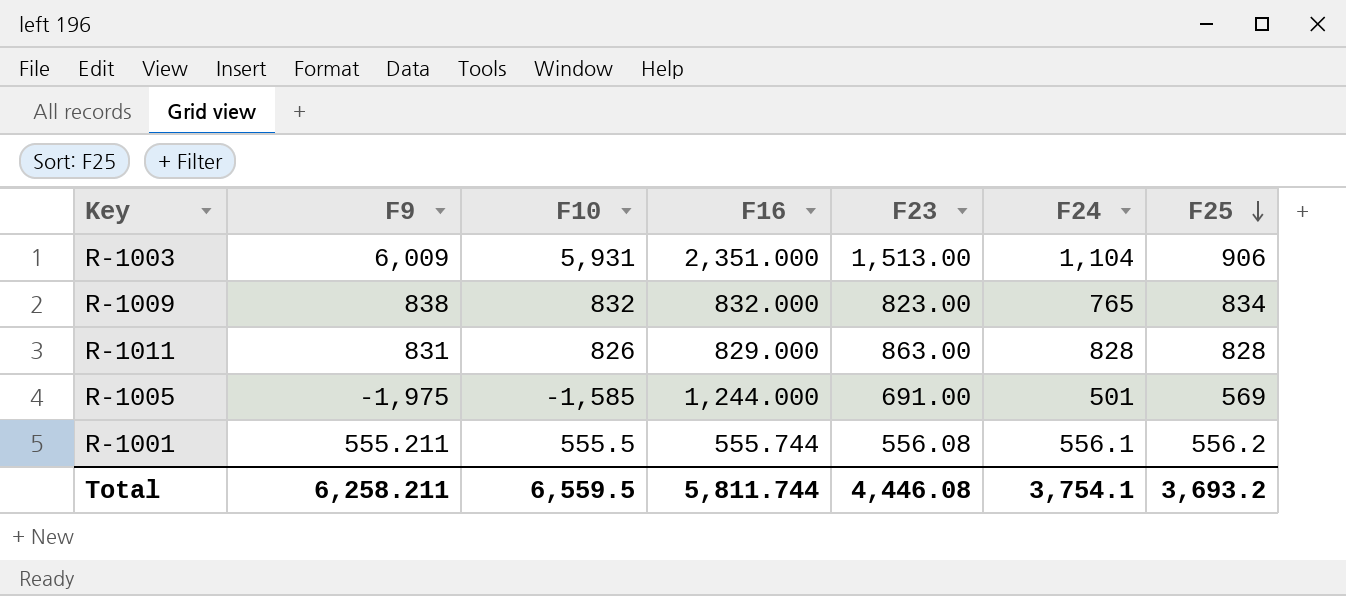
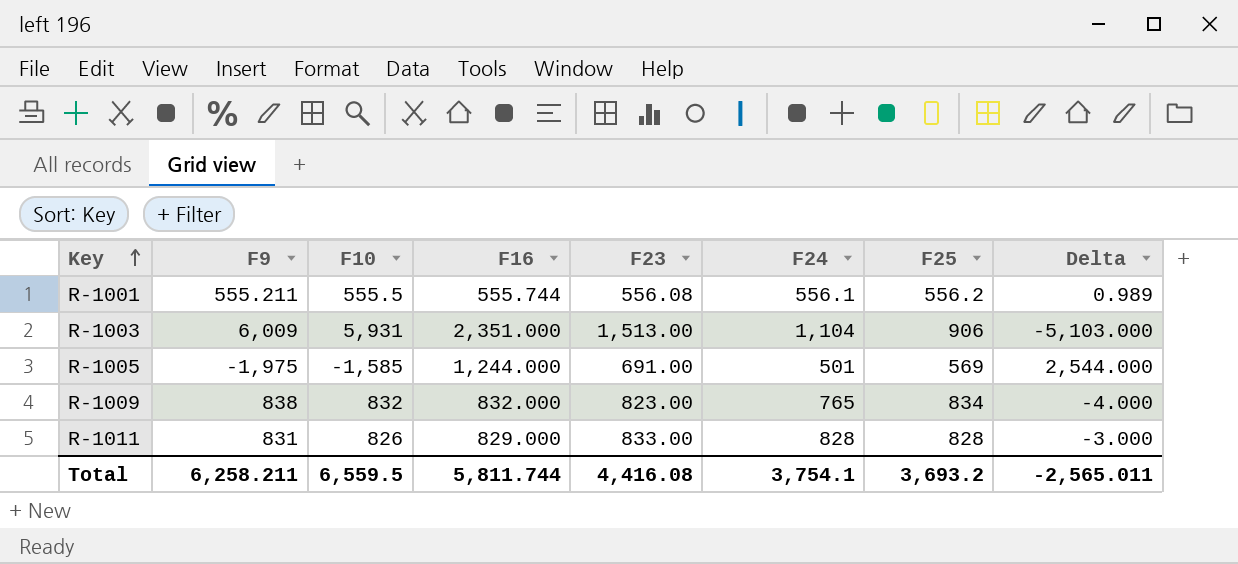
row order: F25 descending -> Key ascending
column Delta | formula: none -> [F25] - [F9]
R-1011 | F23: 863.00 -> 833.00
Total | F23: 4,446.08 -> 4,416.08

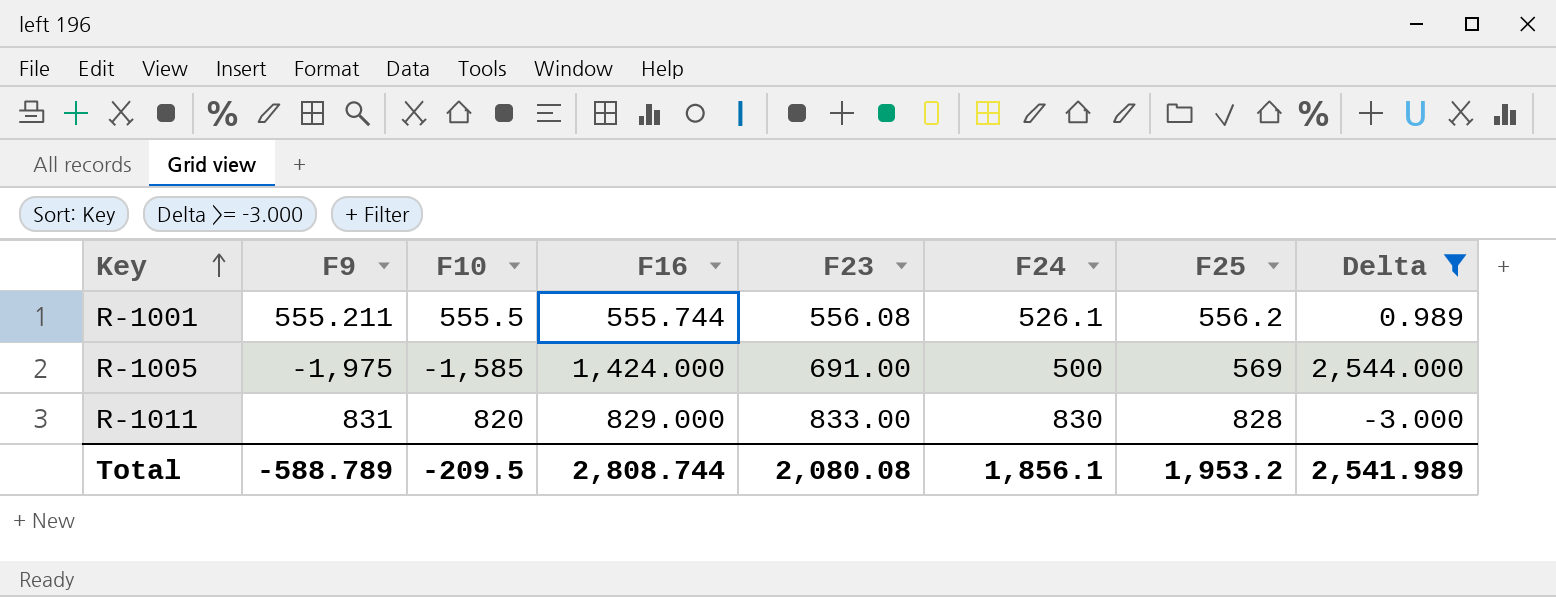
filter: none -> Delta >= -3.000
R-1001 | F24: 556.1 -> 526.1
R-1005 | F16: 1,244.000 -> 1,424.000
R-1005 | F24: 501 -> 500
R-1011 | F10: 826 -> 820
R-1011 | F24: 828 -> 830
Total | F9: 6,258.211 -> -588.789
Total | F10: 6,559.5 -> -209.5
Total | F16: 5,811.744 -> 2,808.744
Total | F23: 4,416.08 -> 2,080.08
Total | F24: 3,754.1 -> 1,856.1
Total | F25: 3,693.2 -> 1,953.2
Total | Delta: -2,565.011 -> 2,541.989

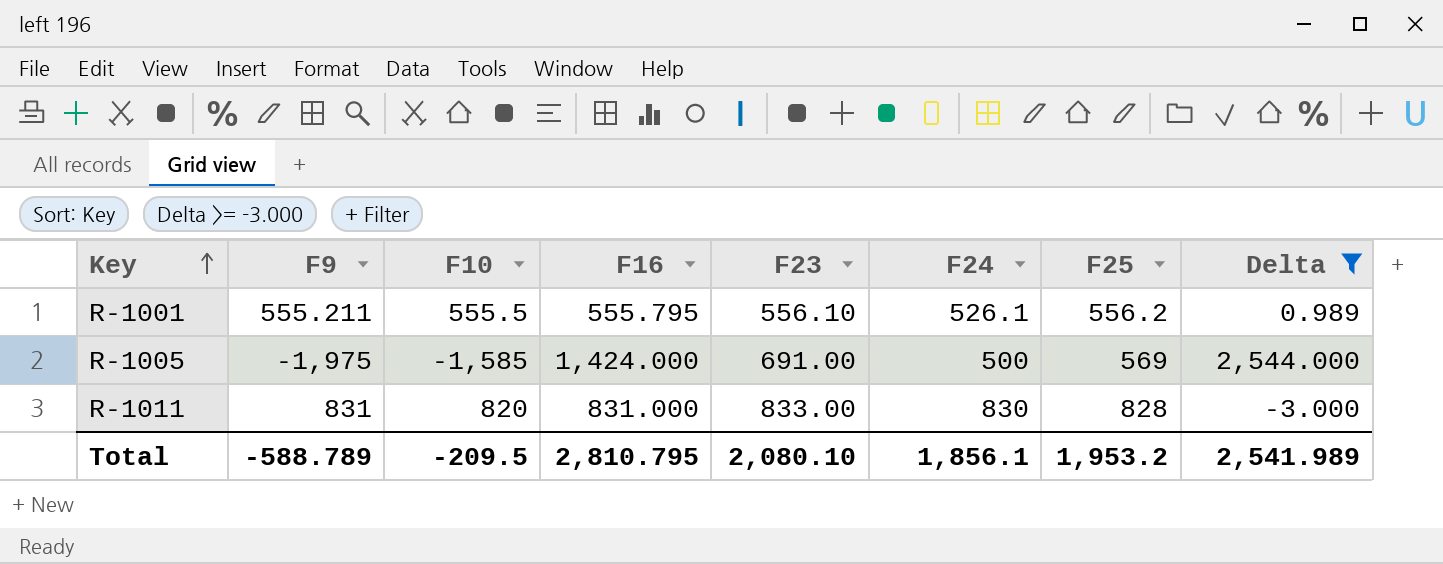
R-1001 | F16: 555.744 -> 555.795
R-1001 | F23: 556.08 -> 556.10
R-1011 | F16: 829.000 -> 831.000
Total | F16: 2,808.744 -> 2,810.795
Total | F23: 2,080.08 -> 2,080.10

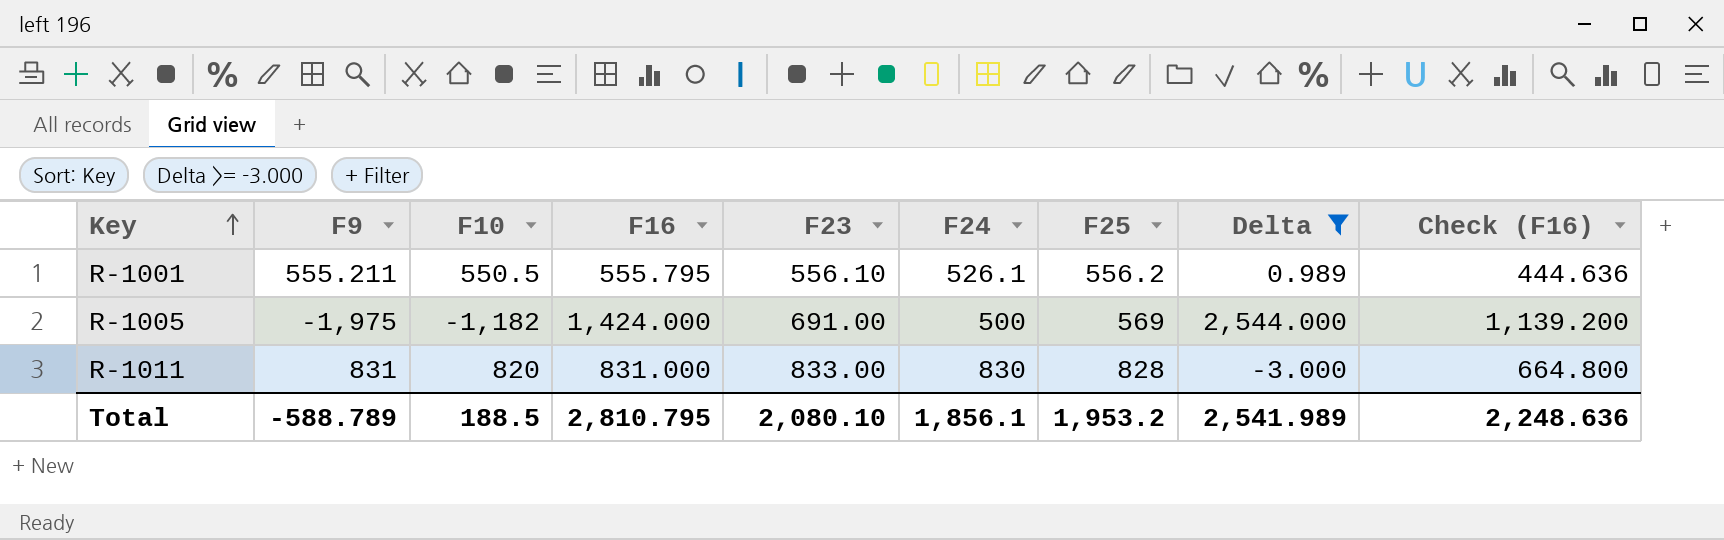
column Check (F16) | formula: none -> [F16] * 0.8
R-1001 | F10: 555.5 -> 550.5
R-1005 | F10: -1,585 -> -1,182
Total | F10: -209.5 -> 188.5

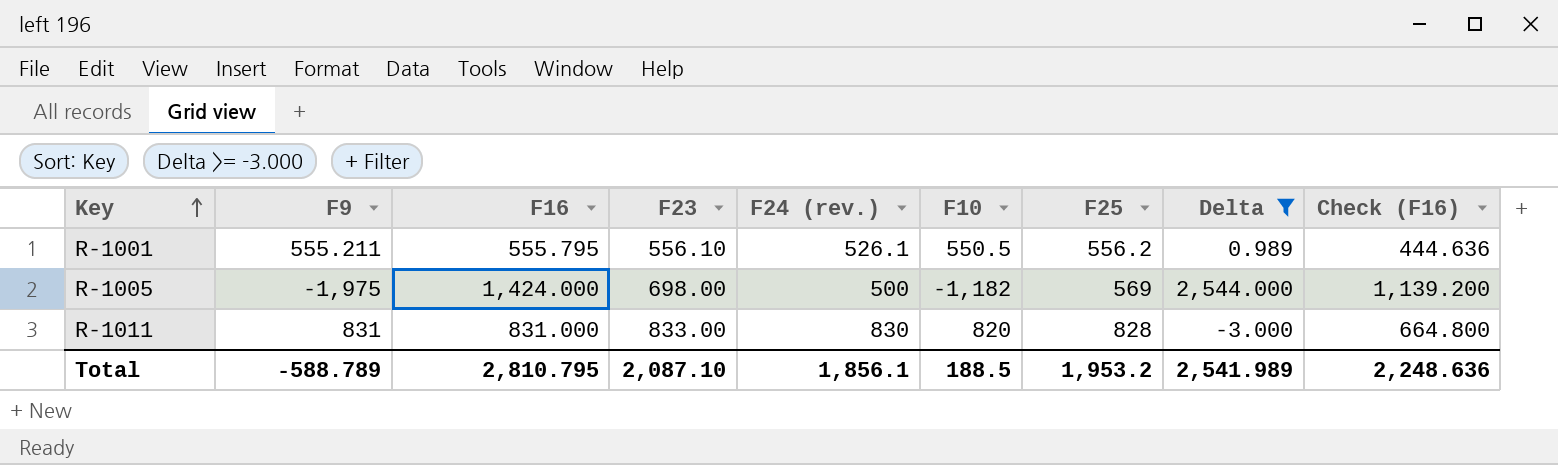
column name: F24 -> F24 (rev.)
column F10 | position: 3 -> 6
R-1005 | F23: 691.00 -> 698.00
Total | F23: 2,080.10 -> 2,087.10

